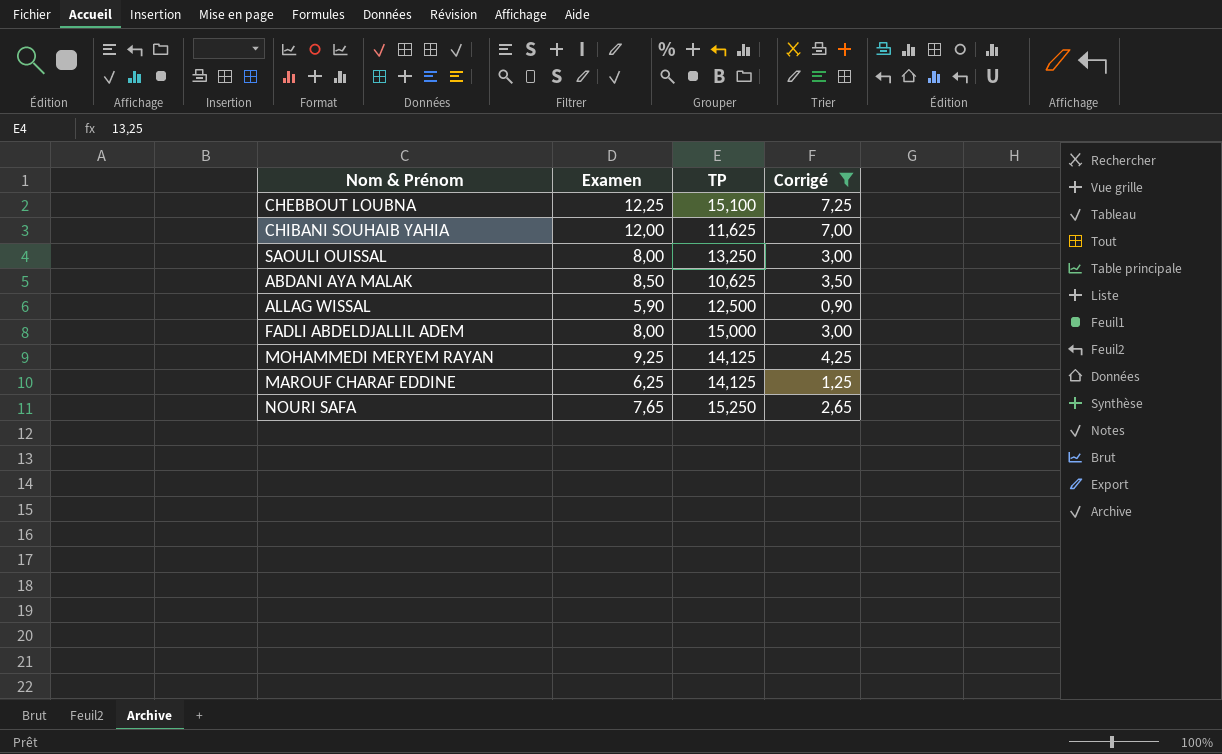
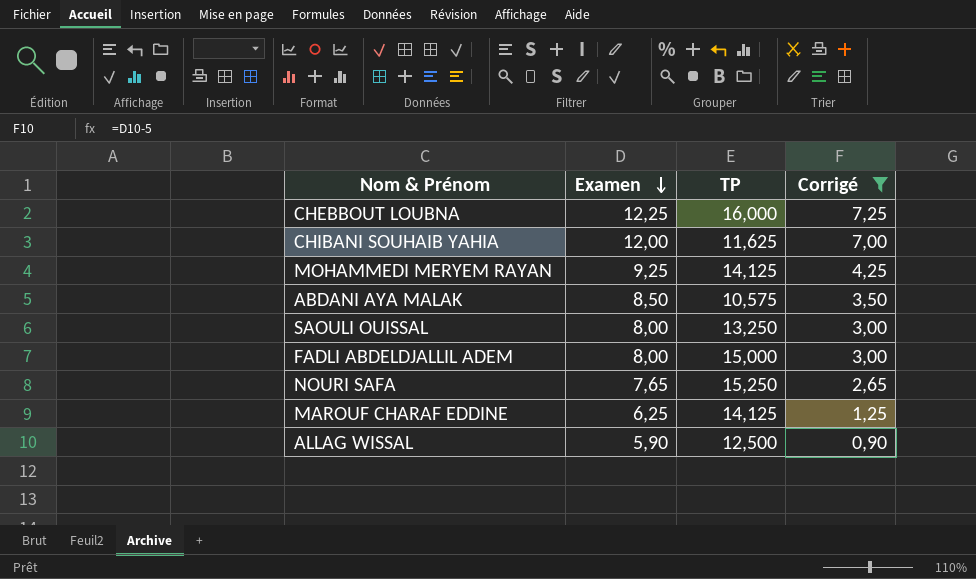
row order: none -> Examen descending
CHEBBOUT LOUBNA | TP: 15,100 -> 16,000
ABDANI AYA MALAK | TP: 10,625 -> 10,575

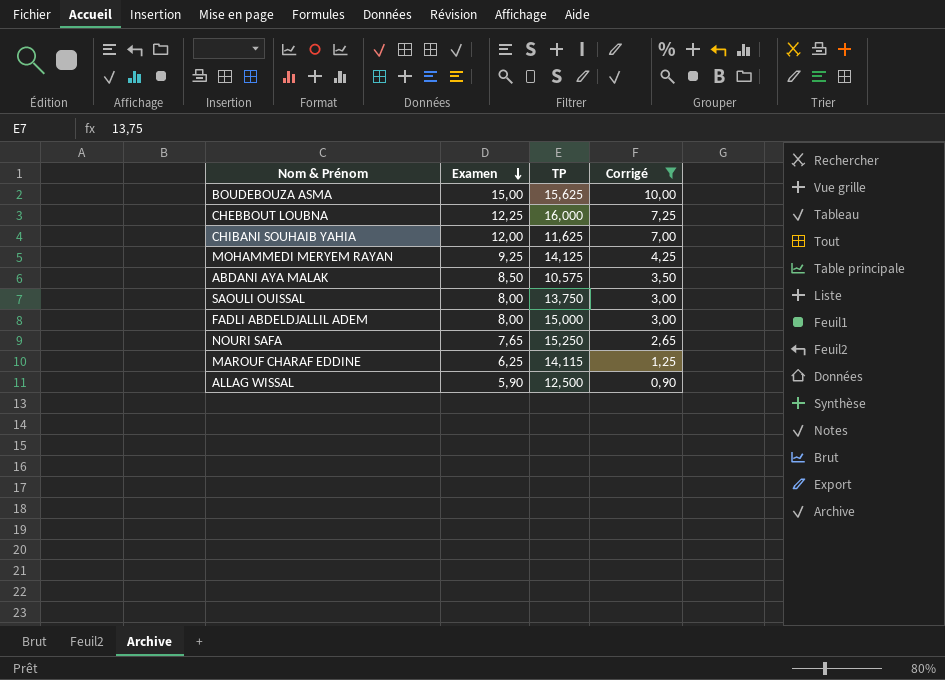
row BOUDEBOUZA ASMA: none -> 15,00 | 15,625 | 10,00
SAOULI OUISSAL | TP: 13,250 -> 13,750
MAROUF CHARAF EDDINE | TP: 14,125 -> 14,115

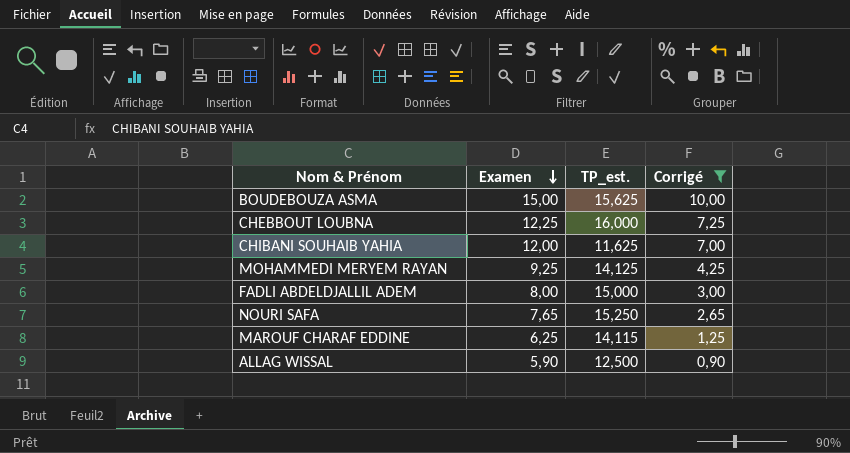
column name: TP -> TP_est.
row ABDANI AYA MALAK: 8,50 | 10,575 | 3,50 -> none
row SAOULI OUISSAL: 8,00 | 13,750 | 3,00 -> none

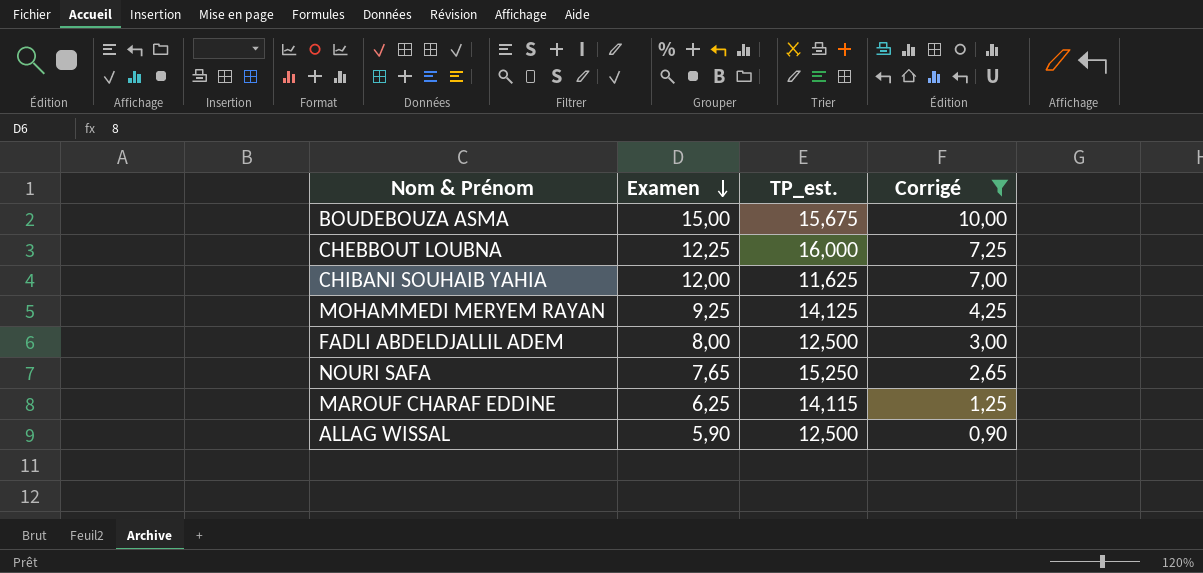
BOUDEBOUZA ASMA | TP_est.: 15,625 -> 15,675
FADLI ABDELDJALLIL ADEM | TP_est.: 15,000 -> 12,500

